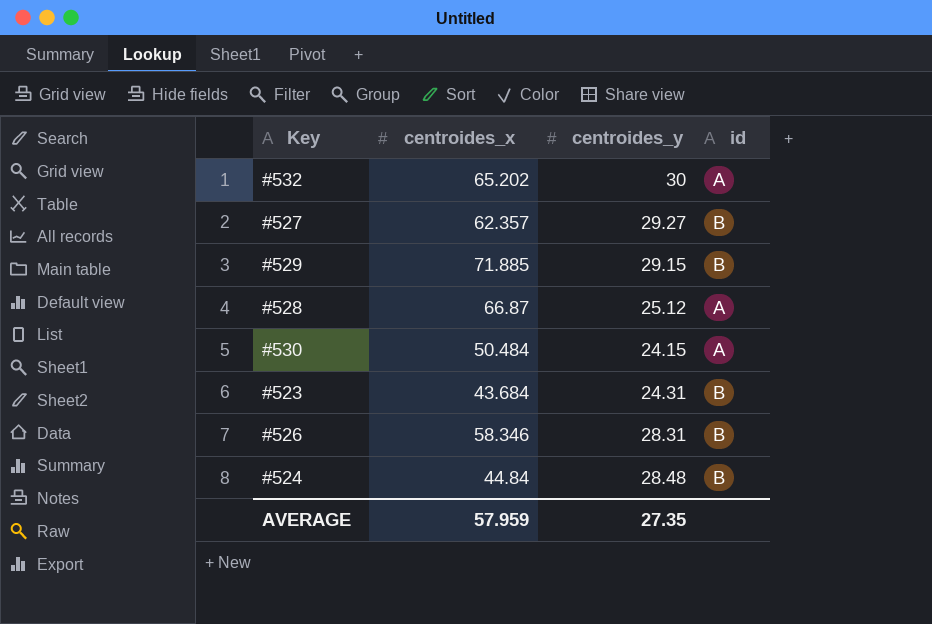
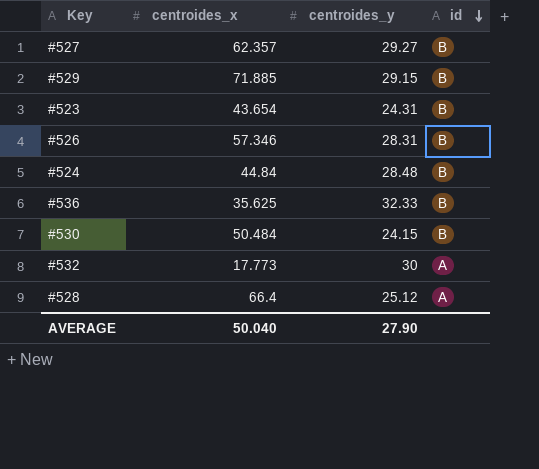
row order: none -> id descending
#523 | centroides_x: 43.684 -> 43.654
#526 | centroides_x: 58.346 -> 57.346
row #536: none -> 35.625 | 32.33 | B
#530 | id: A -> B
#532 | centroides_x: 65.202 -> 17.773
#528 | centroides_x: 66.87 -> 66.4
AVERAGE | centroides_x: 57.959 -> 50.040
AVERAGE | centroides_y: 27.35 -> 27.90

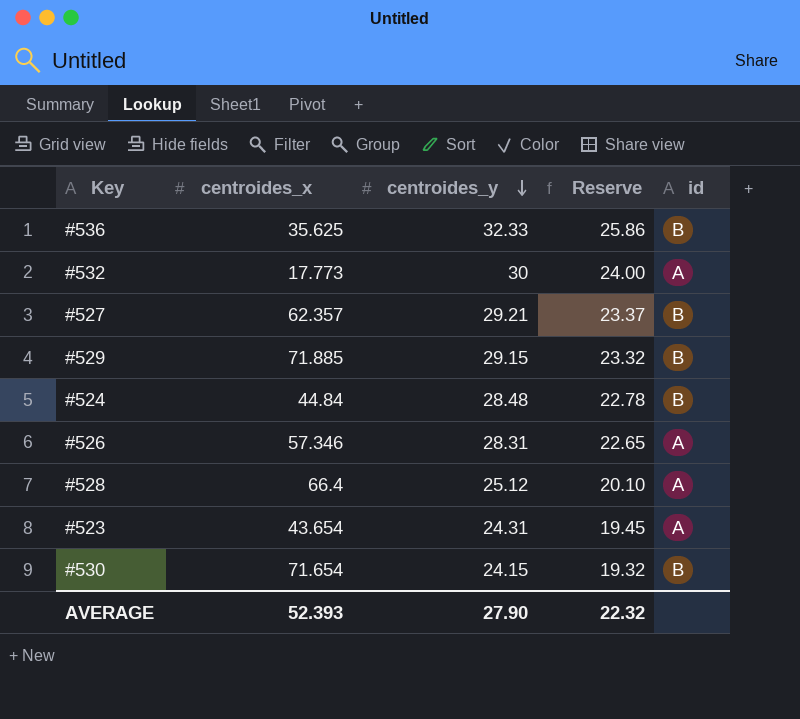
row order: id descending -> centroides_y descending
column Reserve | formula: none -> [centroides_y] * 0.8
#527 | centroides_y: 29.27 -> 29.21
#526 | id: B -> A
#523 | id: B -> A
#530 | centroides_x: 50.484 -> 71.654
AVERAGE | centroides_x: 50.040 -> 52.393

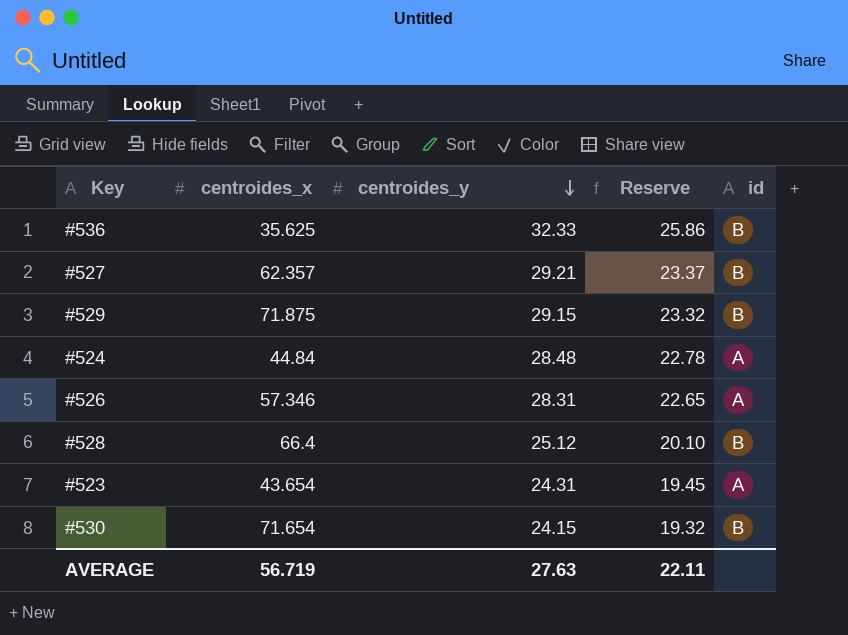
row #532: 17.773 | 30 | 24.00 | A -> none
#529 | centroides_x: 71.885 -> 71.875
#524 | id: B -> A
#528 | id: A -> B
AVERAGE | centroides_x: 52.393 -> 56.719
AVERAGE | centroides_y: 27.90 -> 27.63
AVERAGE | Reserve: 22.32 -> 22.11

